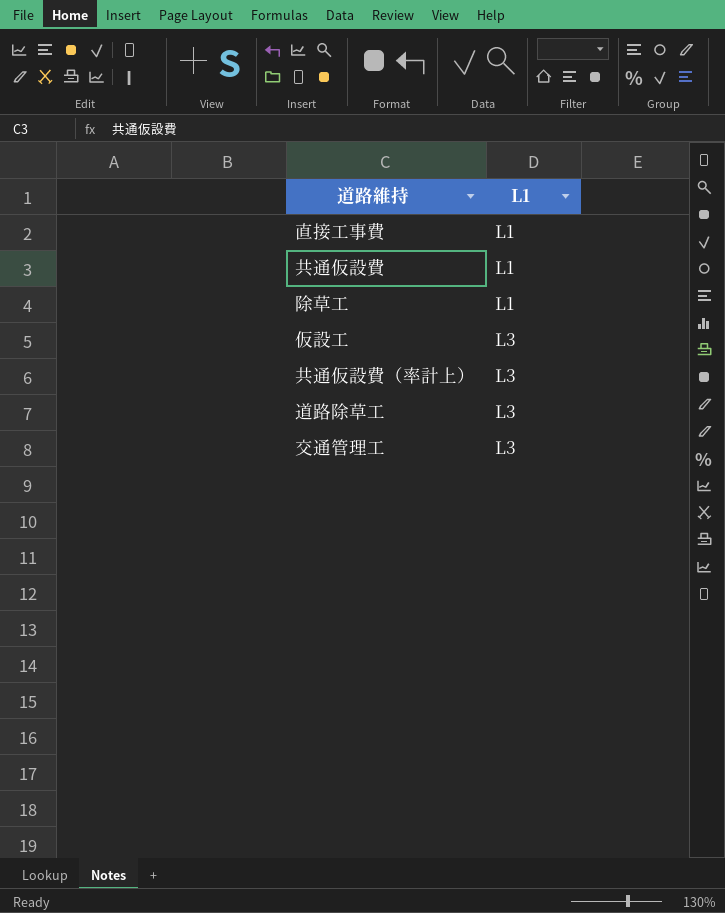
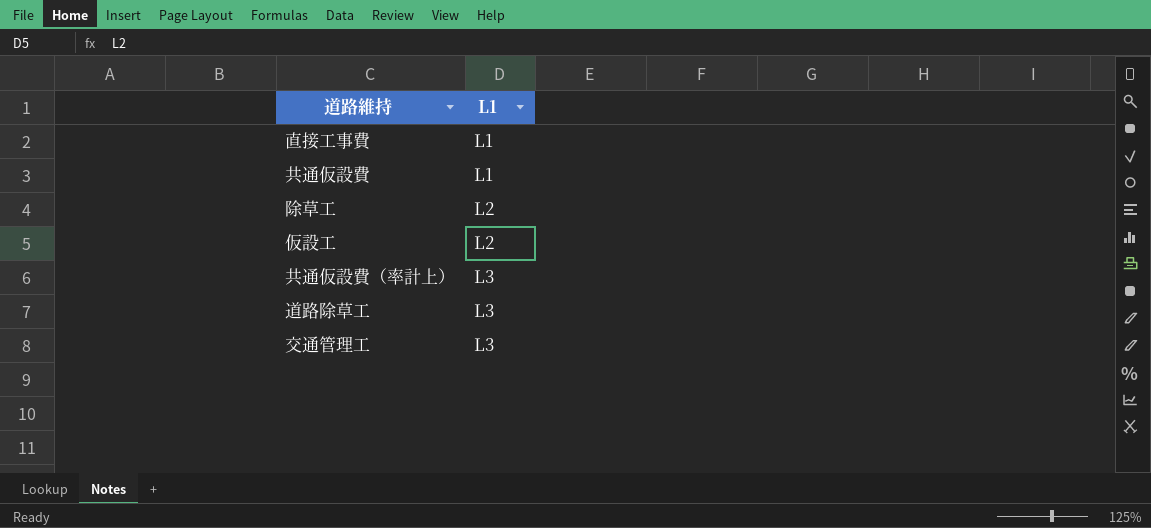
除草工 | L1: L1 -> L2
仮設工 | L1: L3 -> L2

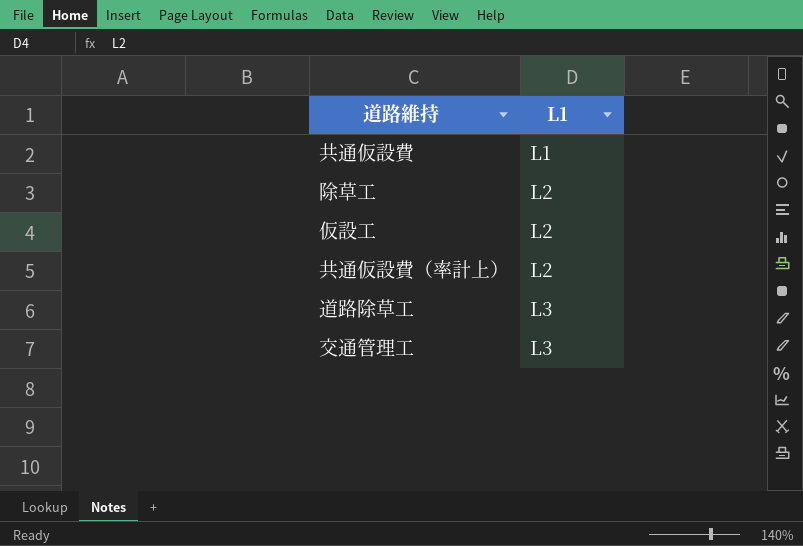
row 直接工事費: L1 -> none
共通仮設費（率計上） | L1: L3 -> L2

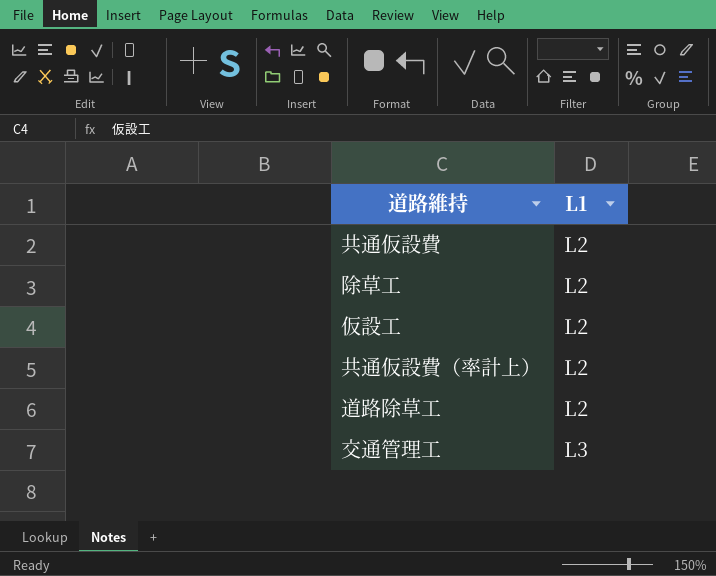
共通仮設費 | L1: L1 -> L2
道路除草工 | L1: L3 -> L2

